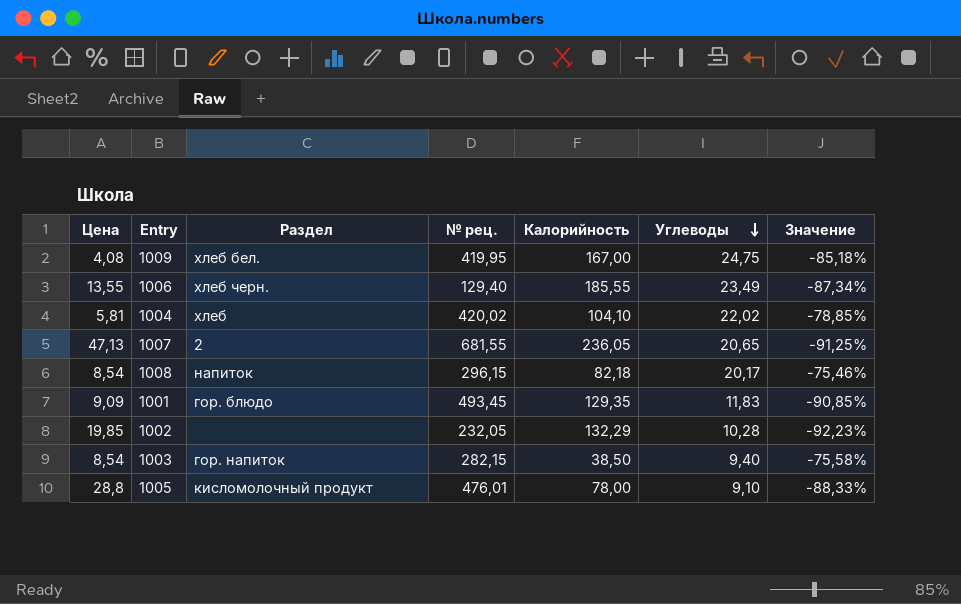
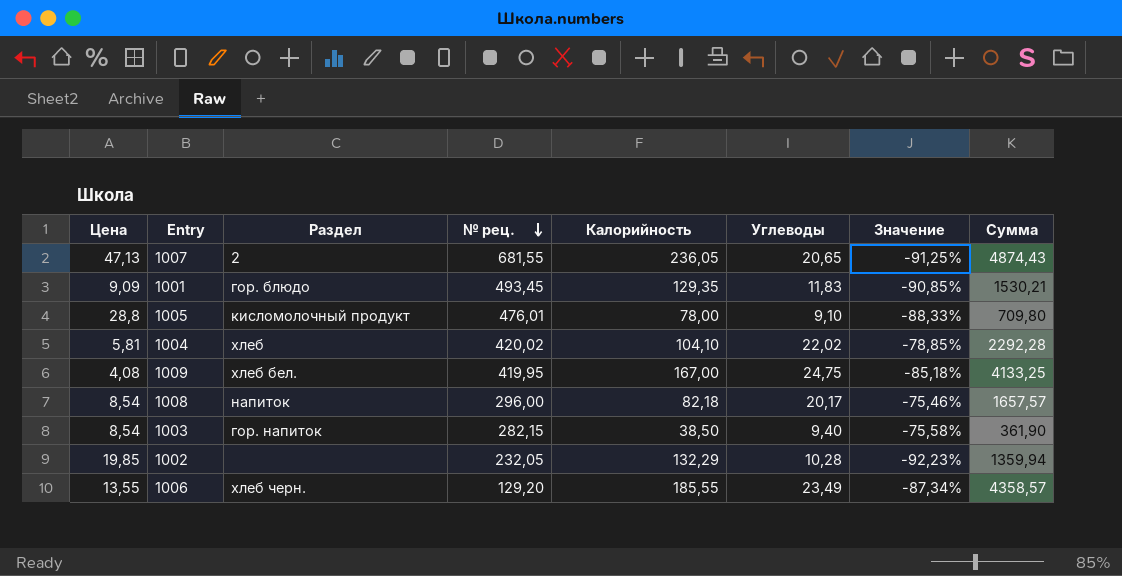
row order: Углеводы descending -> № рец. descending
column Сумма | formula: none -> [Калорийность] * [Углеводы]
1008 | № рец.: 296,15 -> 296,00
1006 | № рец.: 129,40 -> 129,20

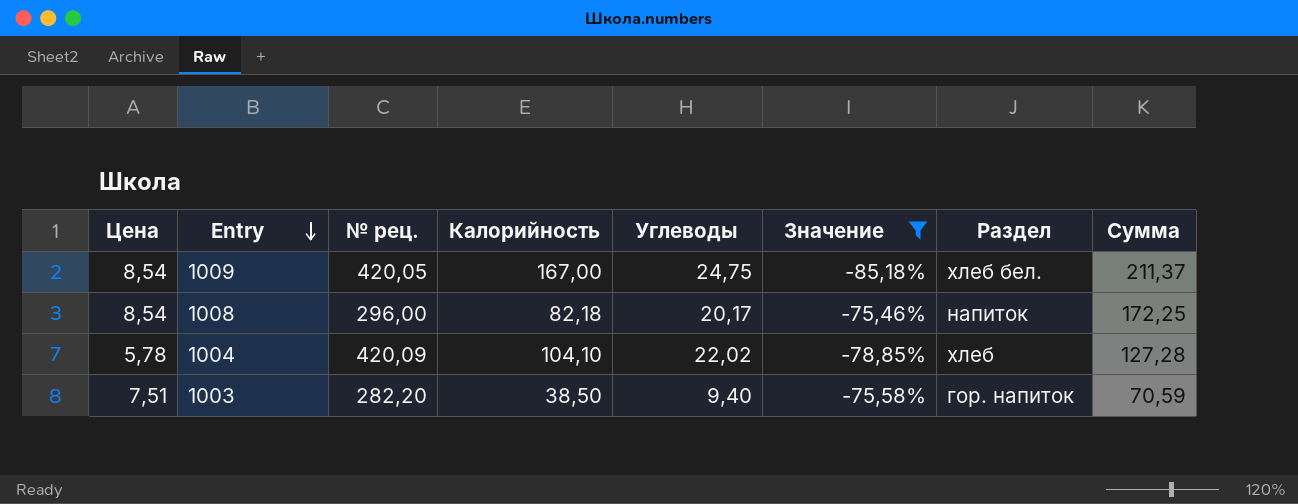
filter: none -> Значение >= -85,18%
row order: № рец. descending -> Entry descending
column Раздел | position: 3 -> 7
column Сумма | formula: [Калорийность] * [Углеводы] -> [Цена] * [Углеводы]
1009 | Цена: 4,08 -> 8,54
1009 | № рец.: 419,95 -> 420,05
1004 | Цена: 5,81 -> 5,78
1004 | № рец.: 420,02 -> 420,09
1003 | Цена: 8,54 -> 7,51
1003 | № рец.: 282,15 -> 282,20

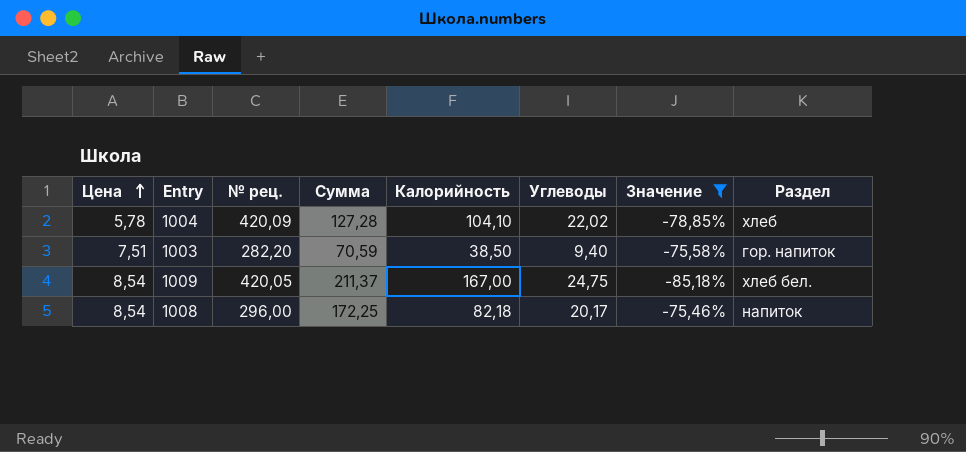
row order: Entry descending -> Цена ascending
column Сумма | position: 8 -> 4

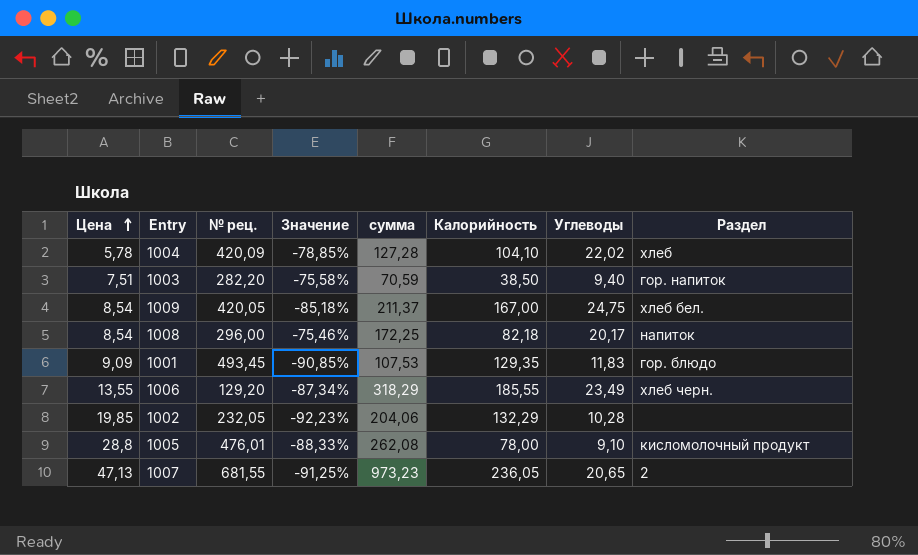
filter: Значение >= -85,18% -> none
column Значение | position: 7 -> 4
column name: Сумма -> сумма

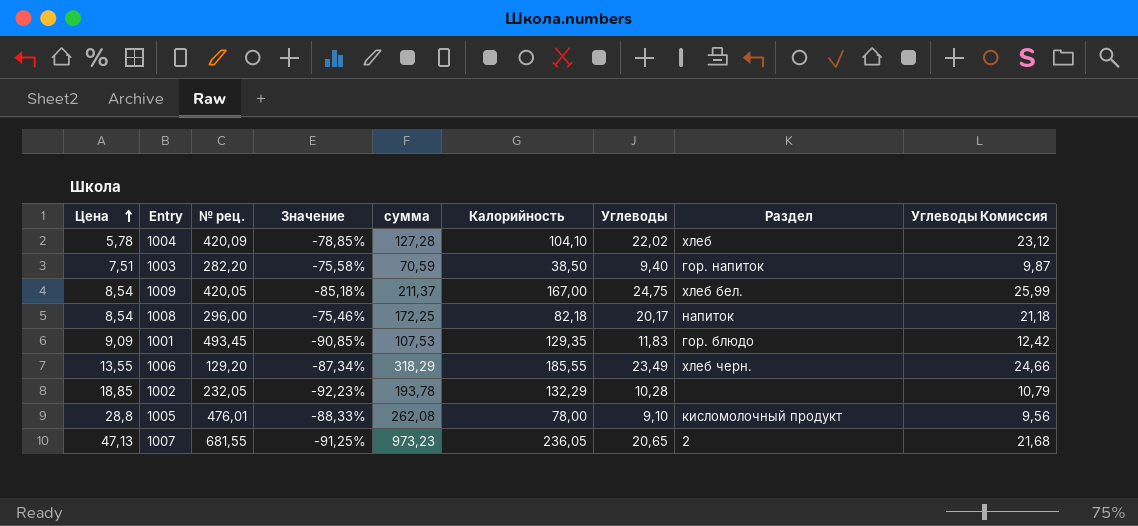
column Углеводы Комиссия | formula: none -> [Углеводы] * 1,05
1002 | Цена: 19,85 -> 18,85
1002 | сумма: 204,06 -> 193,78

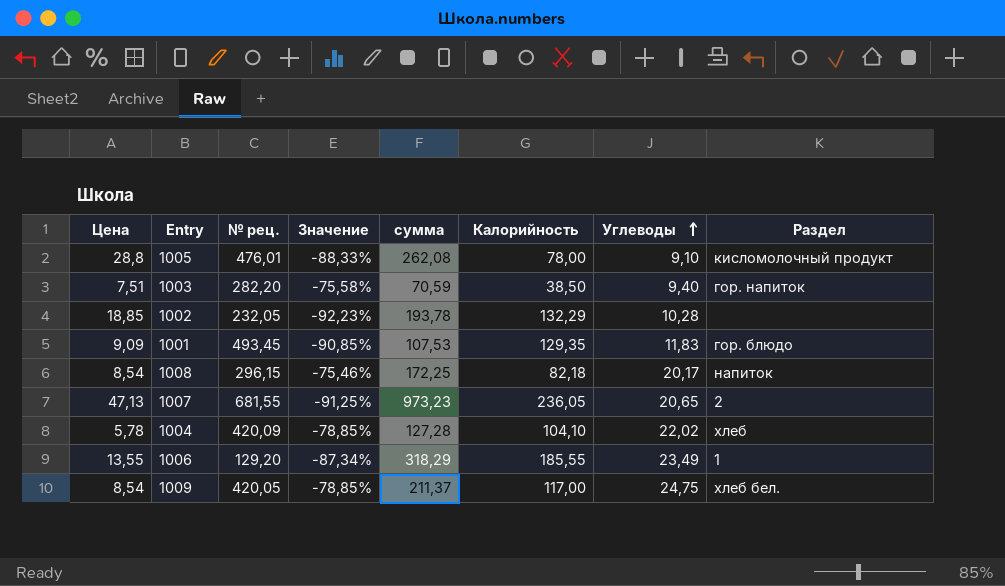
row order: Цена ascending -> Углеводы ascending
column Углеводы Комиссия | formula: [Углеводы] * 1,05 -> none
1008 | № рец.: 296,00 -> 296,15
1006 | Раздел: хлеб черн. -> 1
1009 | Значение: -85,18% -> -78,85%
1009 | Калорийность: 167,00 -> 117,00

